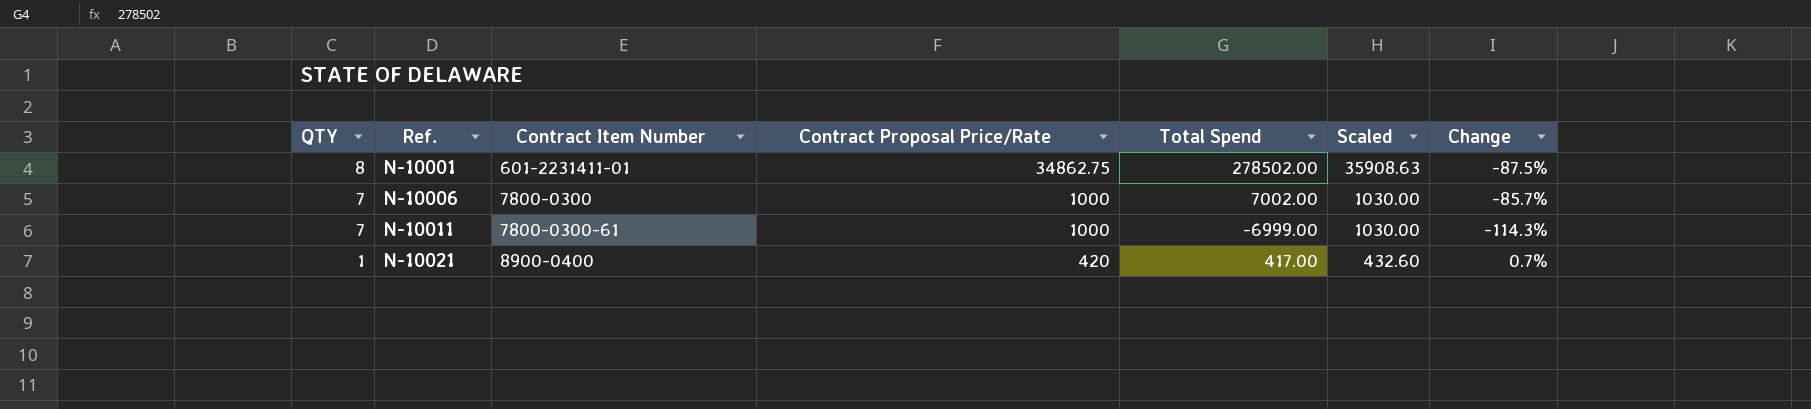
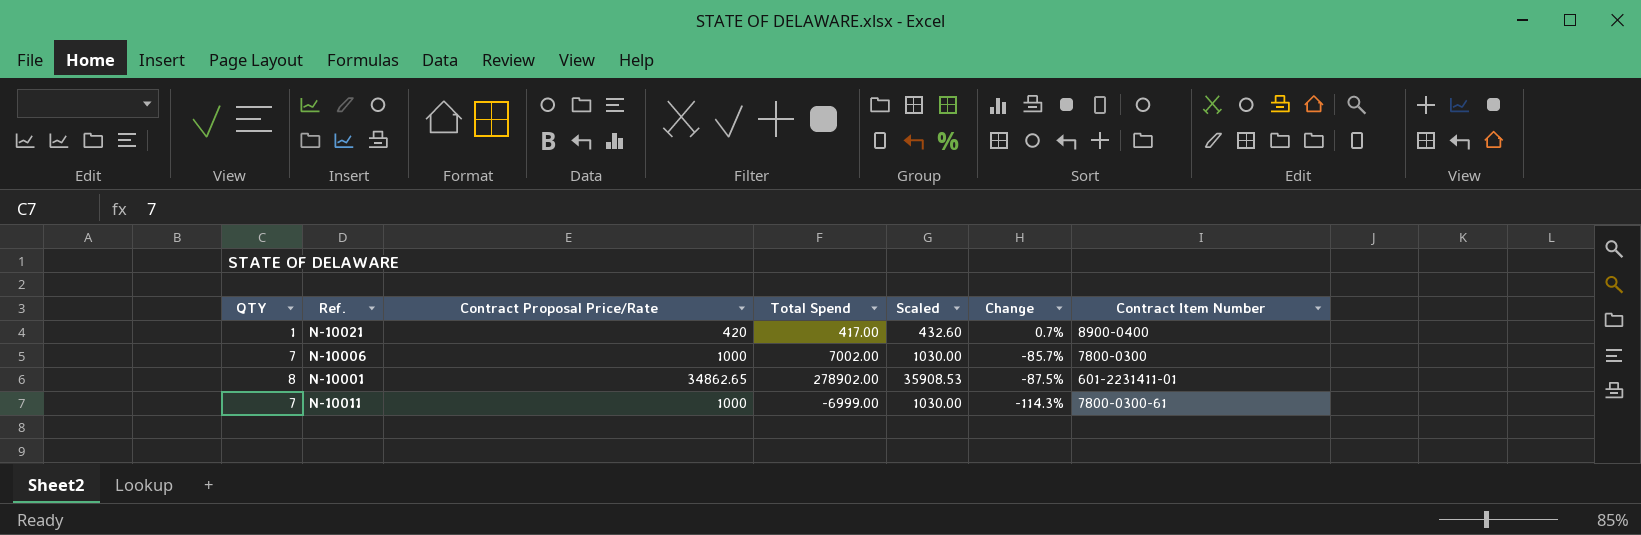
row order: QTY descending -> Change descending
column Contract Item Number | position: 3 -> 7
N-10001 | Contract Proposal Price/Rate: 34862.75 -> 34862.65
N-10001 | Total Spend: 278502.00 -> 278902.00
N-10001 | Scaled: 35908.63 -> 35908.53

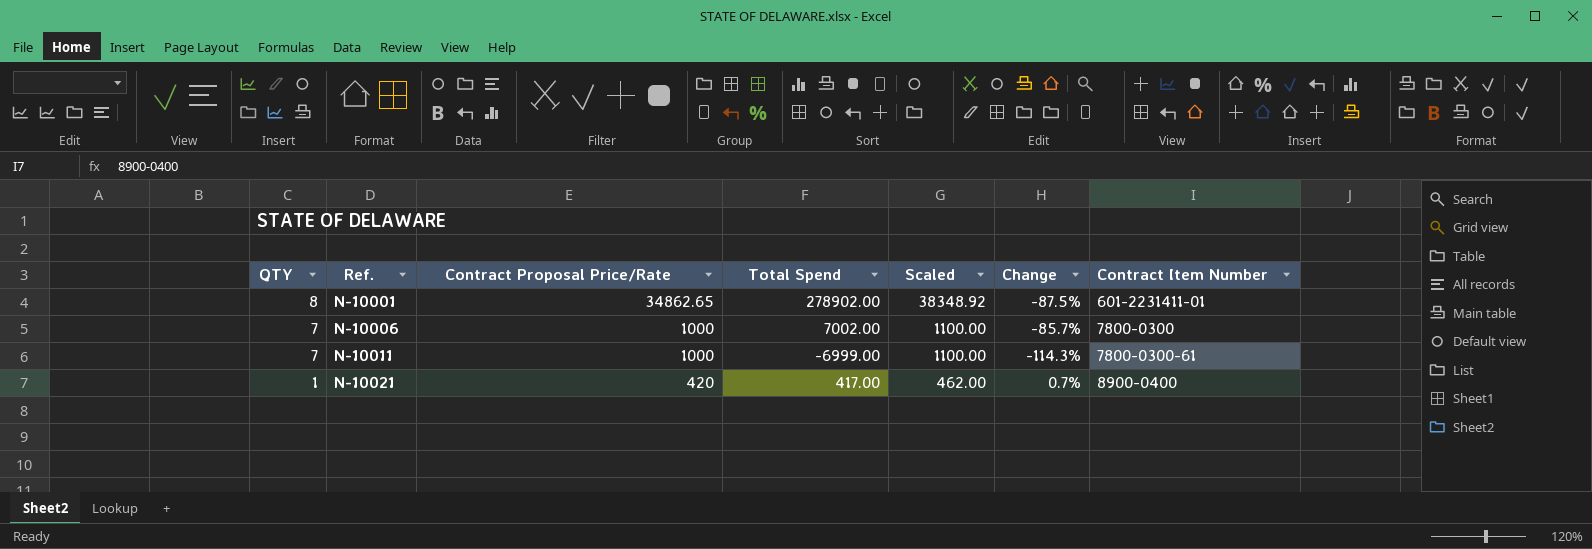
row order: Change descending -> QTY descending
column Scaled | formula: [Contract Proposal Price/Rate] * 1.03 -> [Contract Proposal Price/Rate] * 1.1

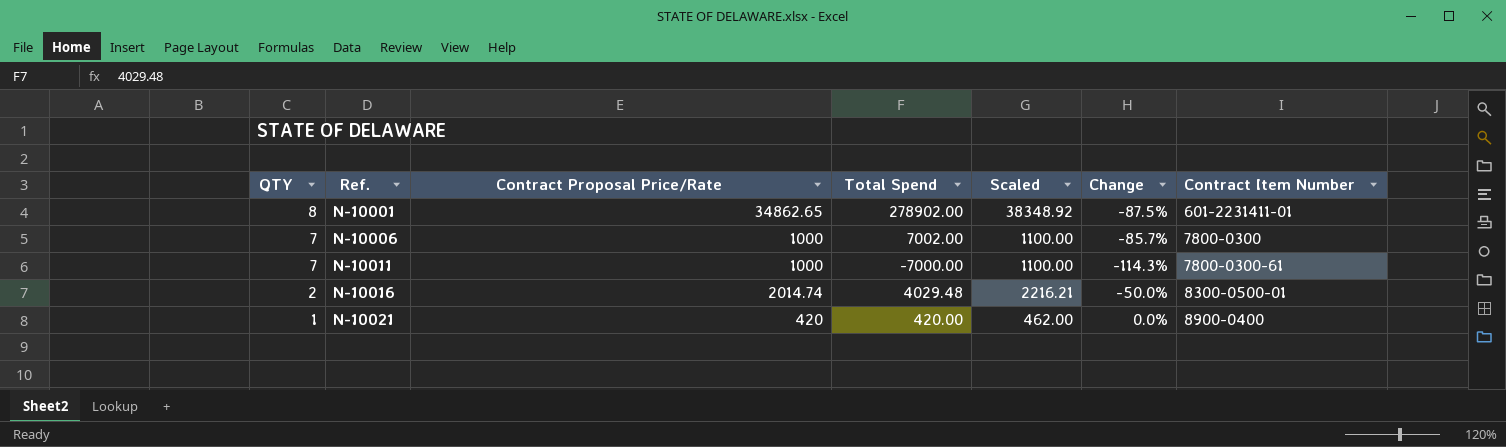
N-10011 | Total Spend: -6999.00 -> -7000.00
row N-10016: none -> 2 | 2014.74 | 4029.48 | 2216.21 | -50.0% | 8300-0500-01
N-10021 | Total Spend: 417.00 -> 420.00
N-10021 | Change: 0.7% -> 0.0%

